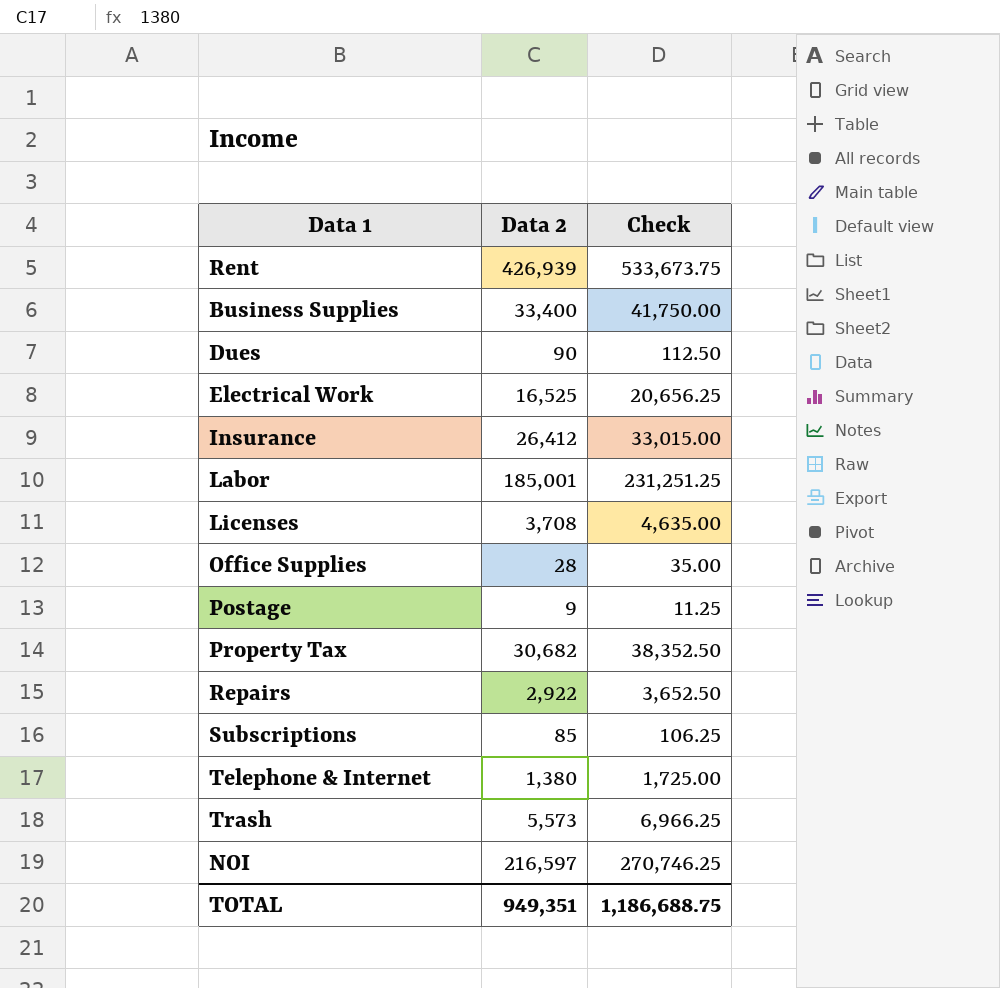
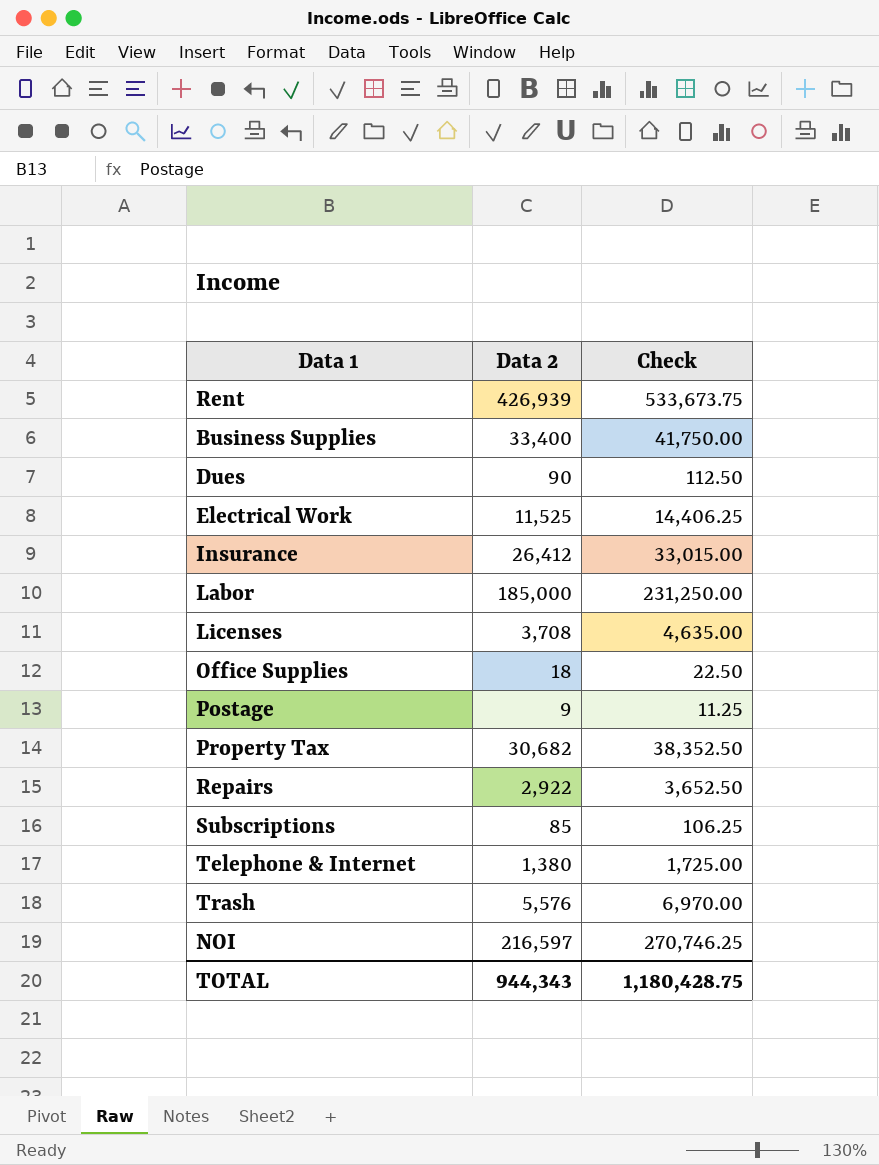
Electrical Work | Data 2: 16,525 -> 11,525
Electrical Work | Check: 20,656.25 -> 14,406.25
Labor | Data 2: 185,001 -> 185,000
Labor | Check: 231,251.25 -> 231,250.00
Office Supplies | Data 2: 28 -> 18
Office Supplies | Check: 35.00 -> 22.50
Trash | Data 2: 5,573 -> 5,576
Trash | Check: 6,966.25 -> 6,970.00
TOTAL | Data 2: 949,351 -> 944,343
TOTAL | Check: 1,186,688.75 -> 1,180,428.75

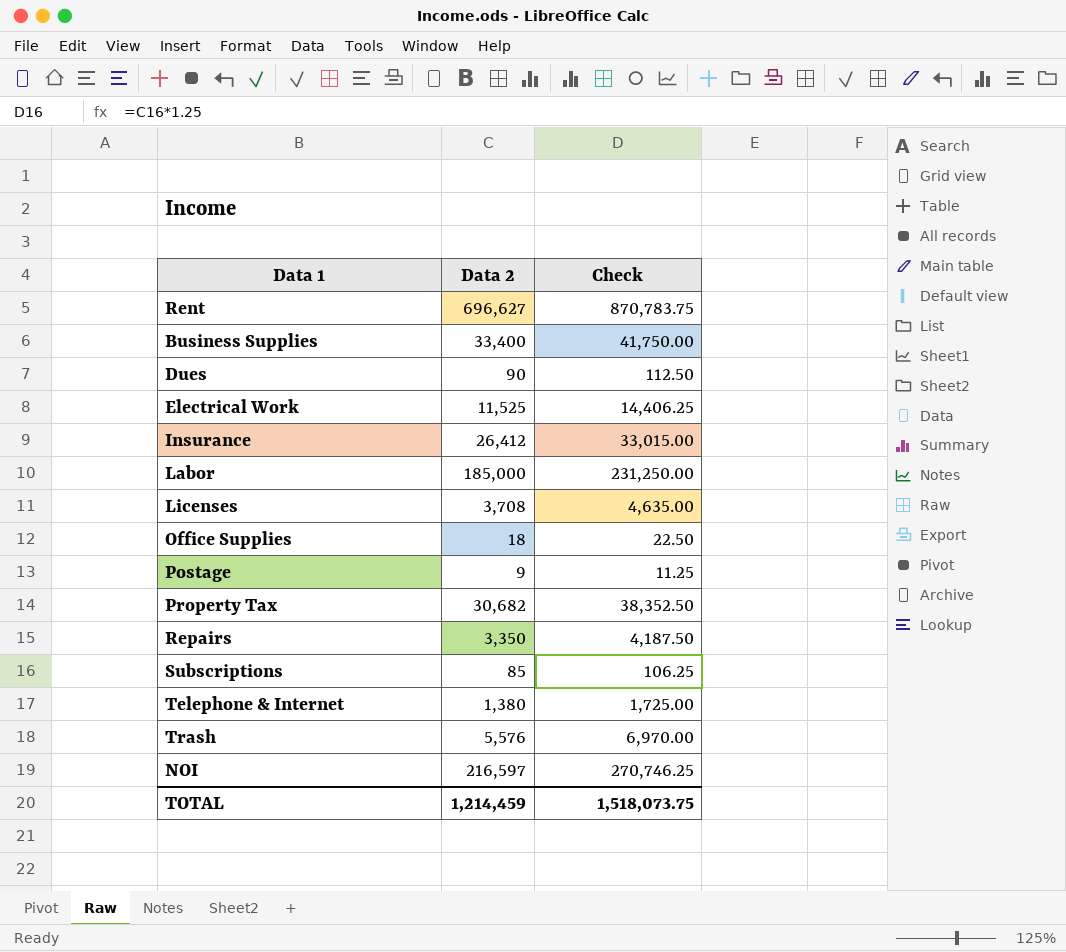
Rent | Data 2: 426,939 -> 696,627
Rent | Check: 533,673.75 -> 870,783.75
Repairs | Data 2: 2,922 -> 3,350
Repairs | Check: 3,652.50 -> 4,187.50
TOTAL | Data 2: 944,343 -> 1,214,459
TOTAL | Check: 1,180,428.75 -> 1,518,073.75

